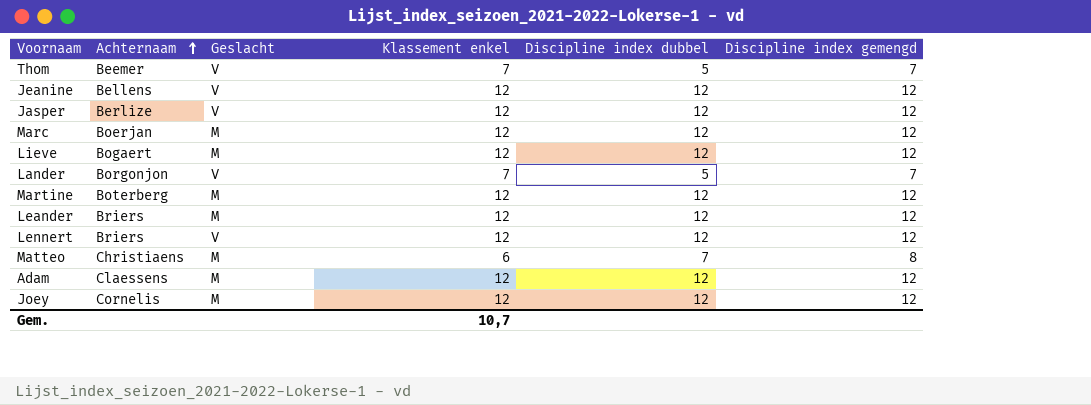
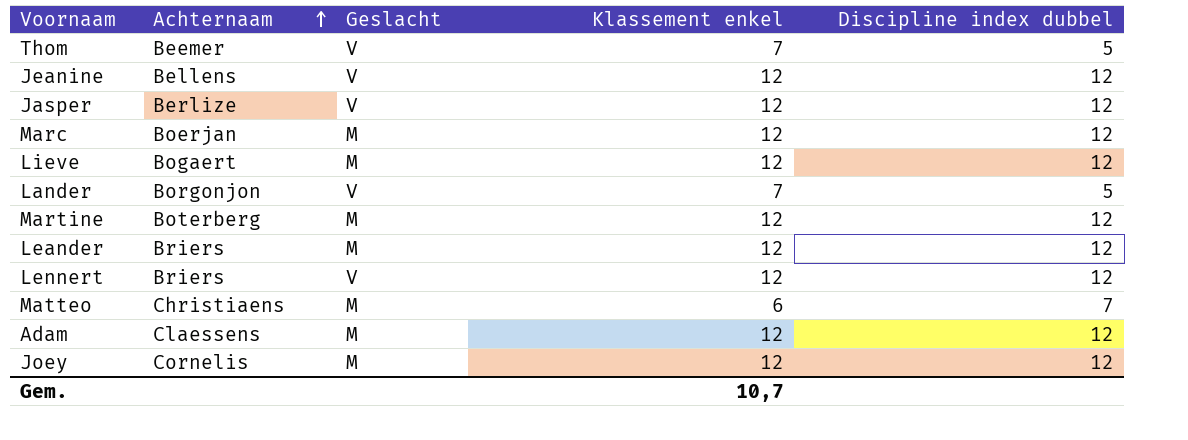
column Discipline index gemengd | position: 6 -> none

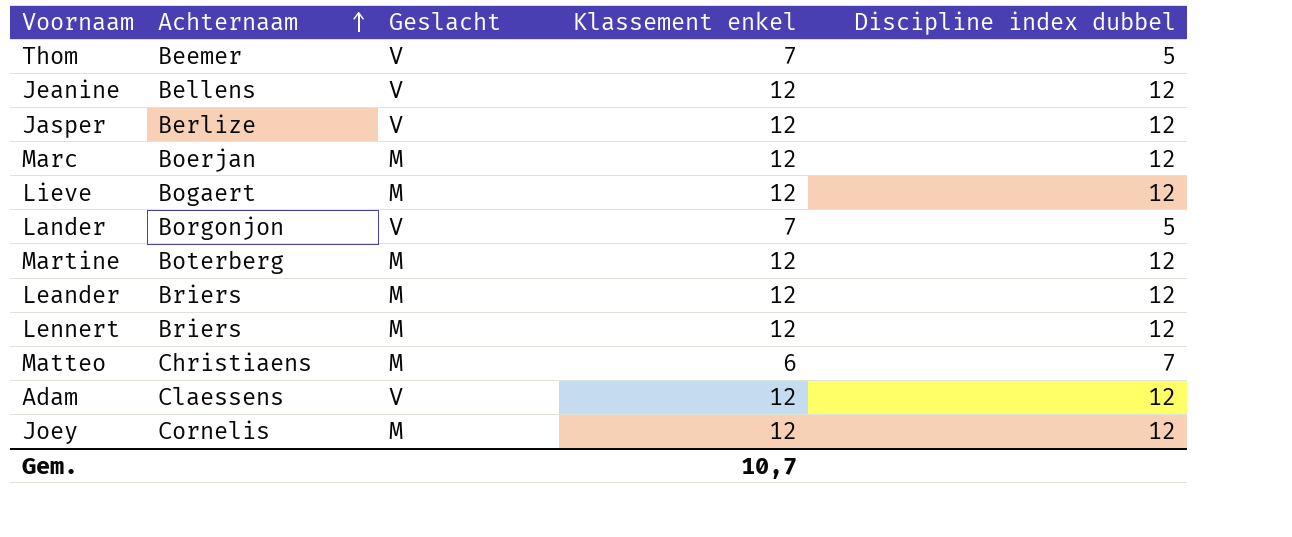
Lennert | Geslacht: V -> M
Adam | Geslacht: M -> V

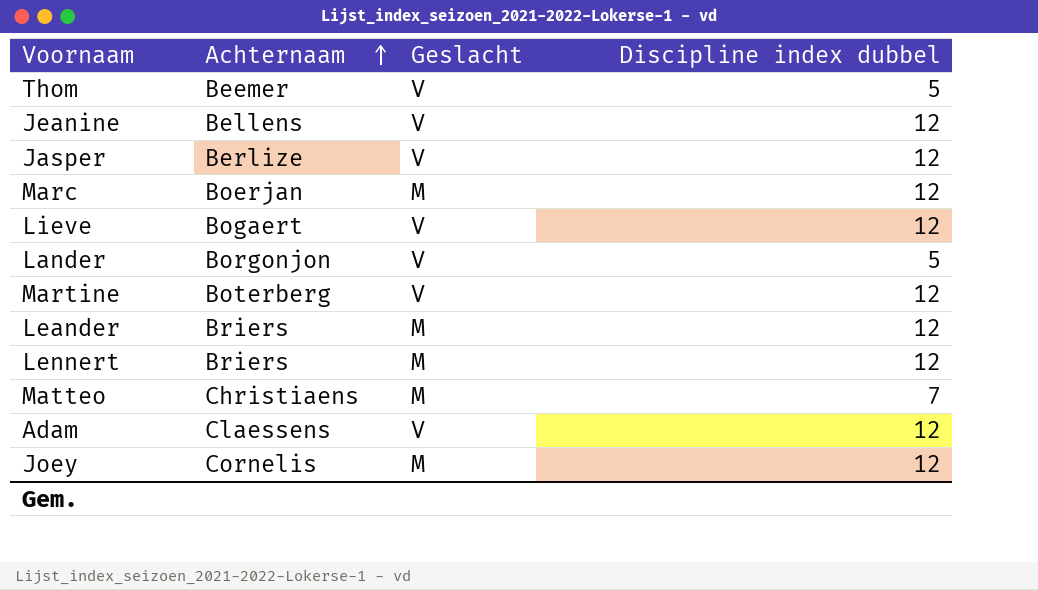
column Klassement enkel | position: 4 -> none
Lieve | Geslacht: M -> V
Martine | Geslacht: M -> V

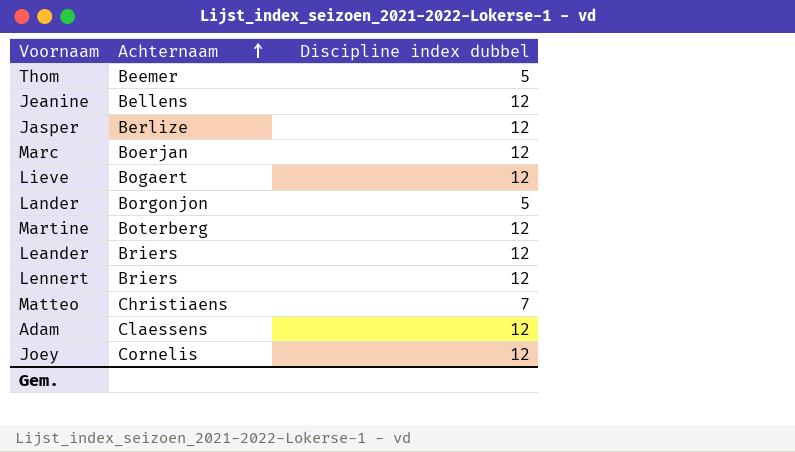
column Geslacht | position: 3 -> none

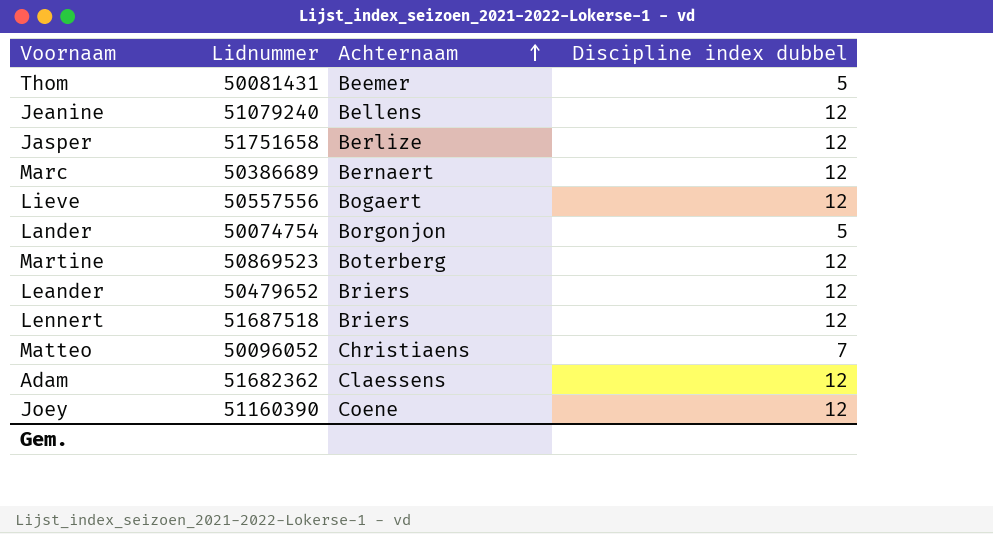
column Lidnummer | position: none -> 2
Marc | Achternaam: Boerjan -> Bernaert
Joey | Achternaam: Cornelis -> Coene

